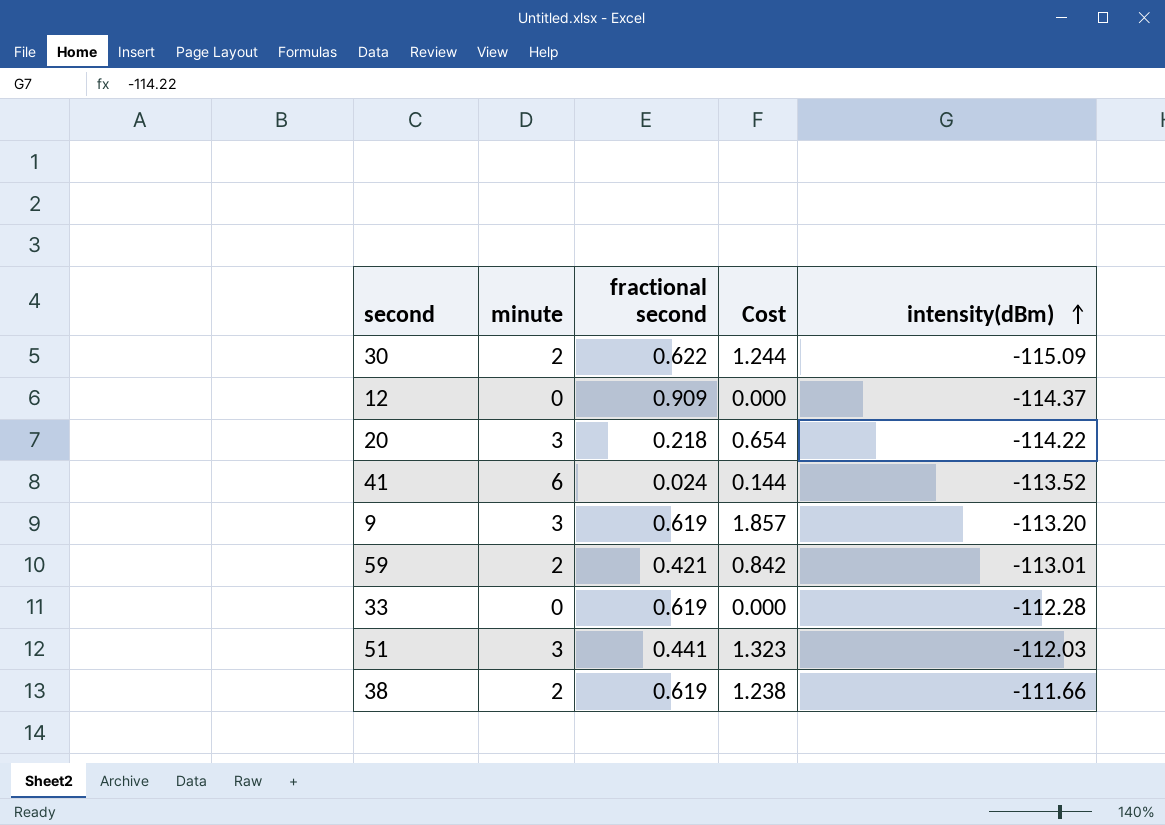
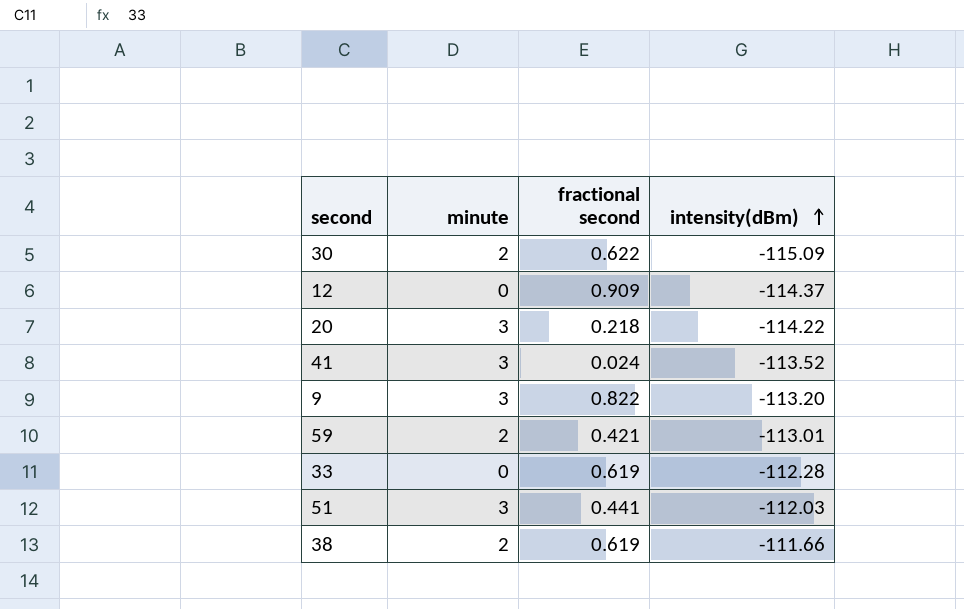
column Cost | formula: [minute] * [fractional second] -> none
41 | minute: 6 -> 3
9 | fractional second: 0.619 -> 0.822

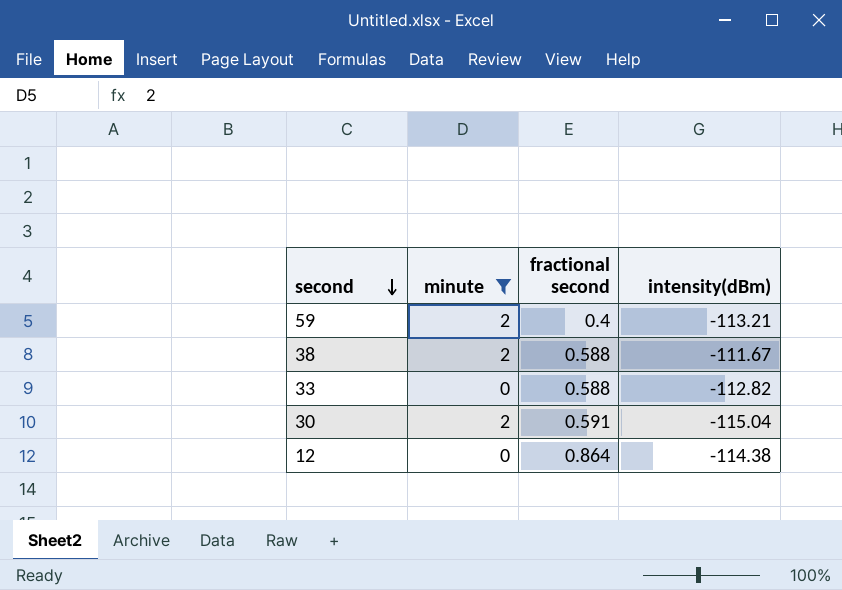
filter: none -> minute != 3
row order: intensity(dBm) ascending -> second descending
59 | fractional second: 0.421 -> 0.4
59 | intensity(dBm): -113.01 -> -113.21
38 | fractional second: 0.619 -> 0.588
38 | intensity(dBm): -111.66 -> -111.67
33 | fractional second: 0.619 -> 0.588
33 | intensity(dBm): -112.28 -> -112.82
30 | fractional second: 0.622 -> 0.591
30 | intensity(dBm): -115.09 -> -115.04
12 | fractional second: 0.909 -> 0.864
12 | intensity(dBm): -114.37 -> -114.38

